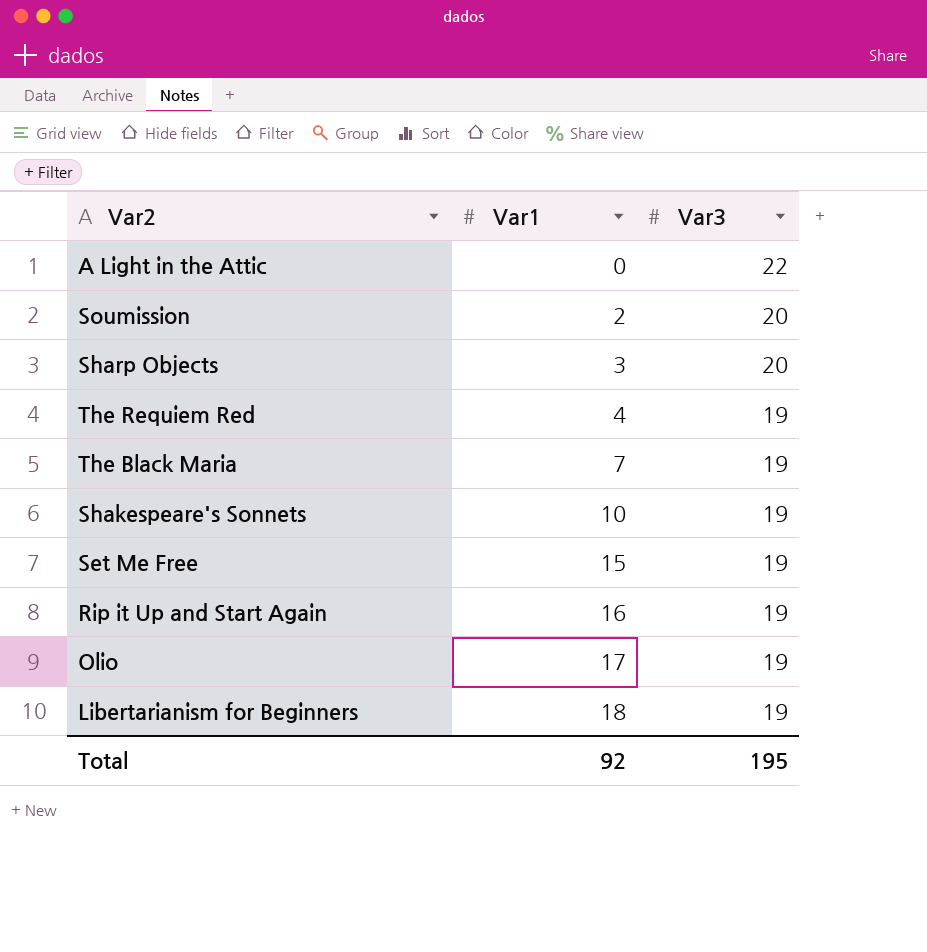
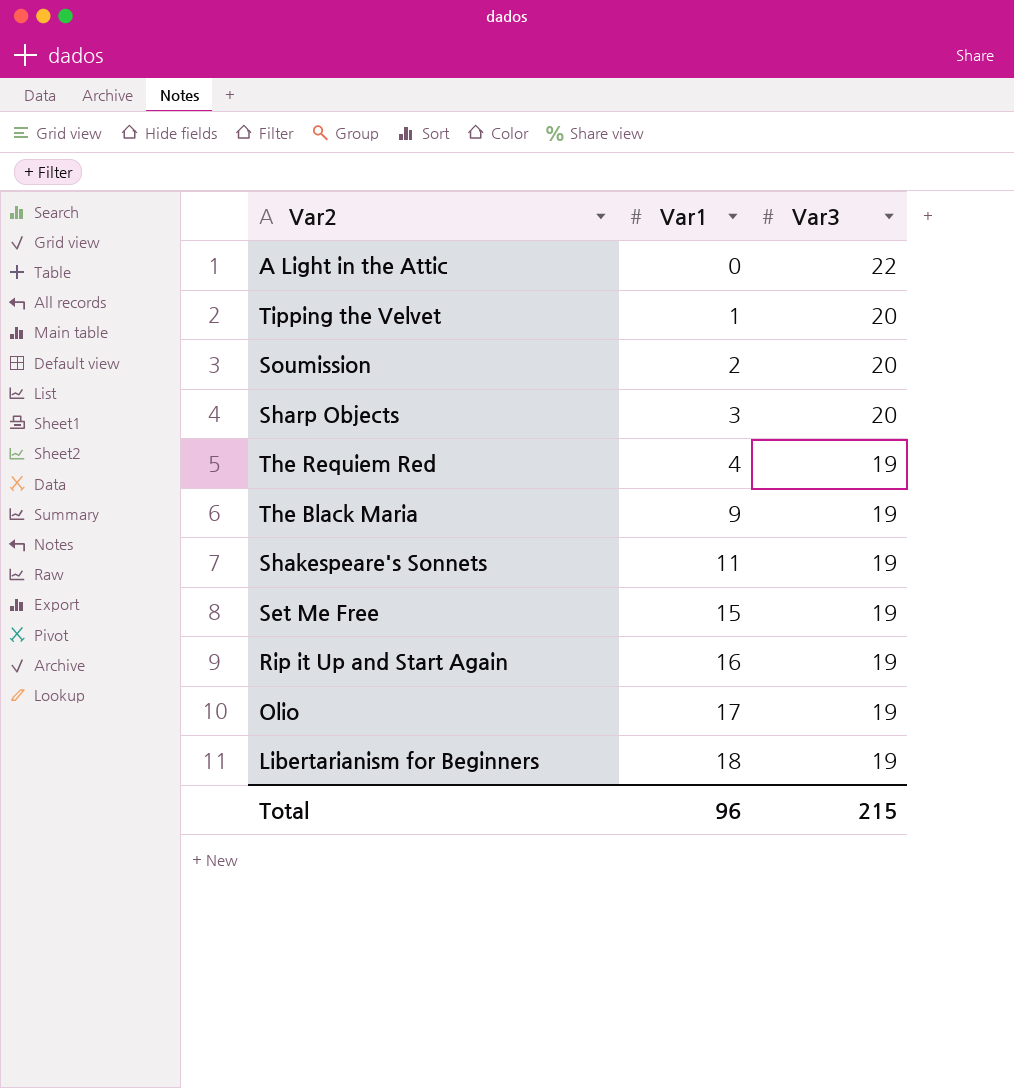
row Tipping the Velvet: none -> 1 | 20
The Black Maria | Var1: 7 -> 9
Shakespeare's Sonnets | Var1: 10 -> 11
Total | Var1: 92 -> 96
Total | Var3: 195 -> 215

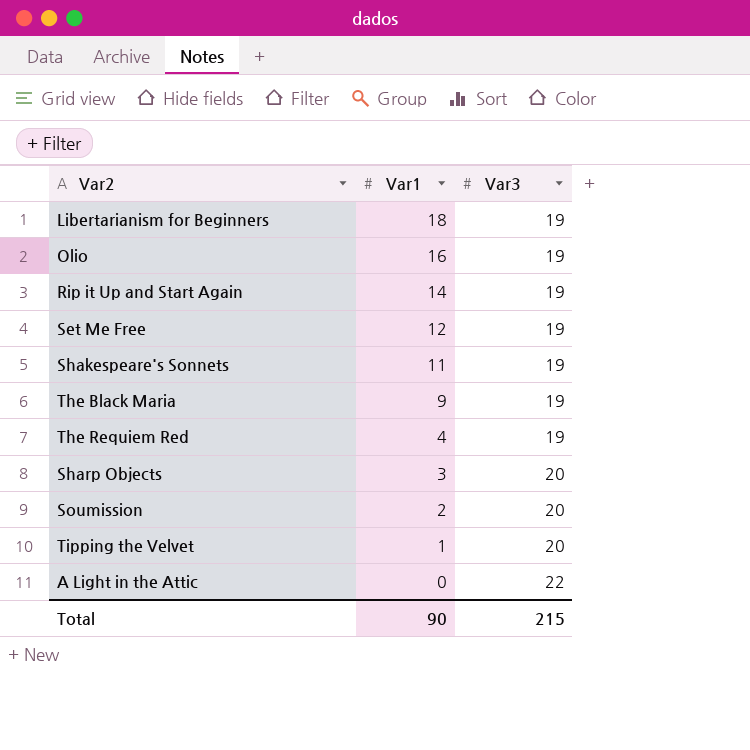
row order: Var1 ascending -> Var1 descending
Olio | Var1: 17 -> 16
Rip it Up and Start Again | Var1: 16 -> 14
Set Me Free | Var1: 15 -> 12
Total | Var1: 96 -> 90

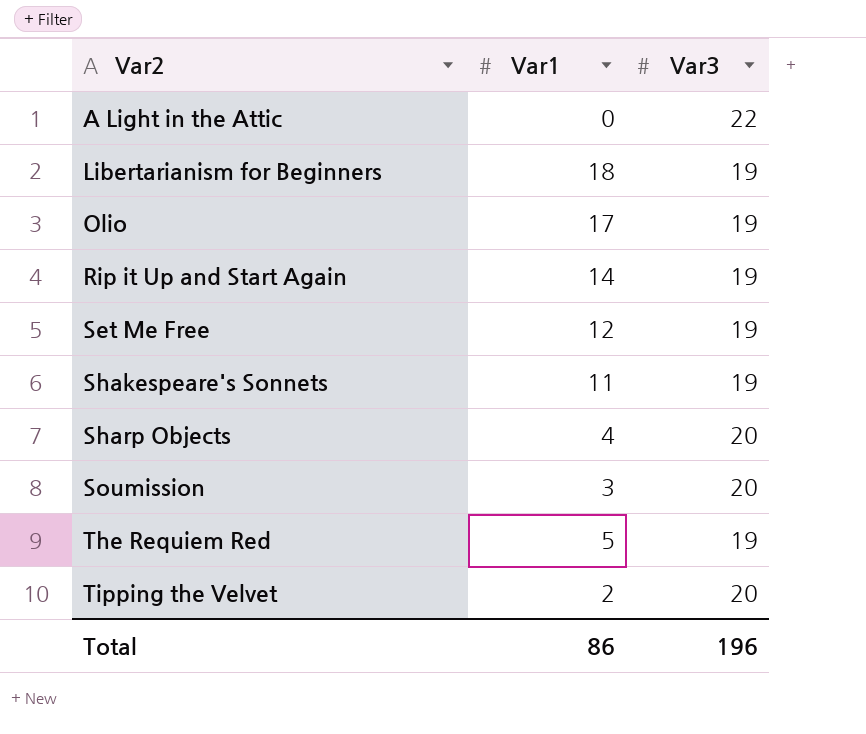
row order: Var1 descending -> Var2 ascending
row The Black Maria: 9 | 19 -> none
Olio | Var1: 16 -> 17
Sharp Objects | Var1: 3 -> 4
Soumission | Var1: 2 -> 3
The Requiem Red | Var1: 4 -> 5
Tipping the Velvet | Var1: 1 -> 2
Total | Var1: 90 -> 86
Total | Var3: 215 -> 196

